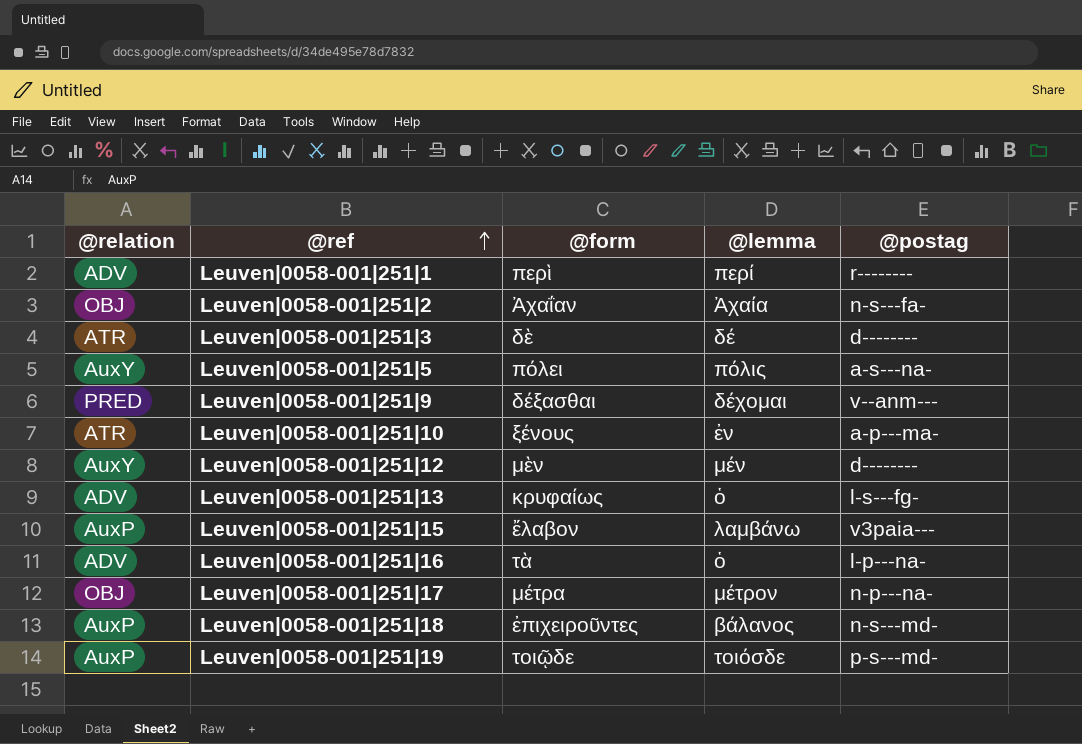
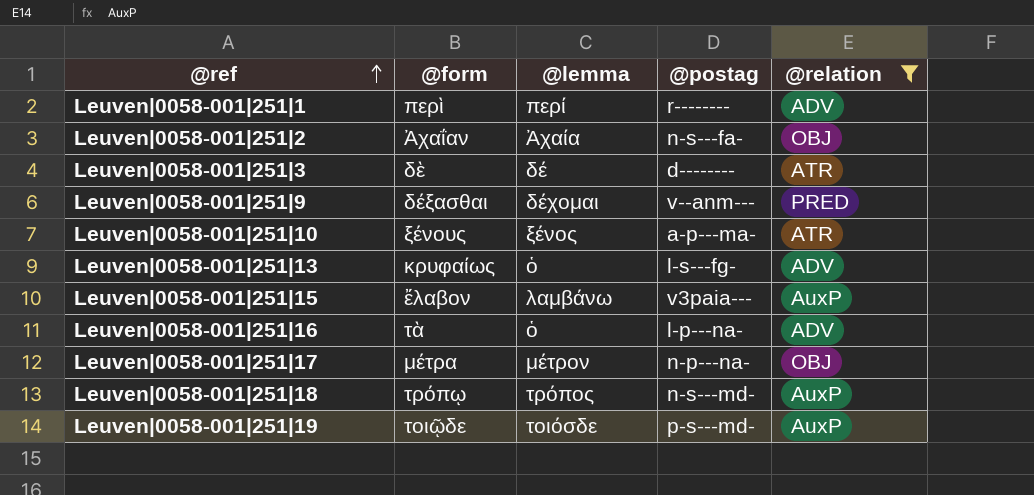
filter: none -> @relation != AuxY
column @relation | position: 1 -> 5
Leuven|0058-001|251|10 | @lemma: ἐν -> ξένος
Leuven|0058-001|251|18 | @form: ἐπιχειροῦντες -> τρόπῳ
Leuven|0058-001|251|18 | @lemma: βάλανος -> τρόπος

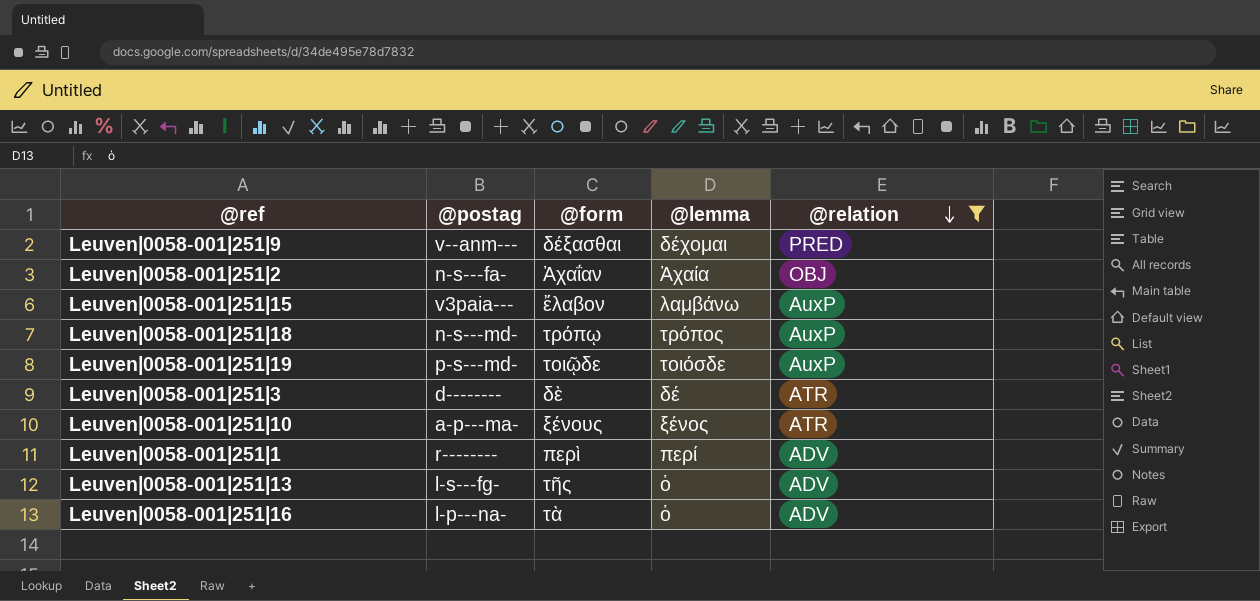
row order: @ref ascending -> @relation descending
column @postag | position: 4 -> 2
row Leuven|0058-001|251|17: μέτρα | μέτρον | n-p---na- | OBJ -> none
Leuven|0058-001|251|13 | @form: κρυφαίως -> τῆς

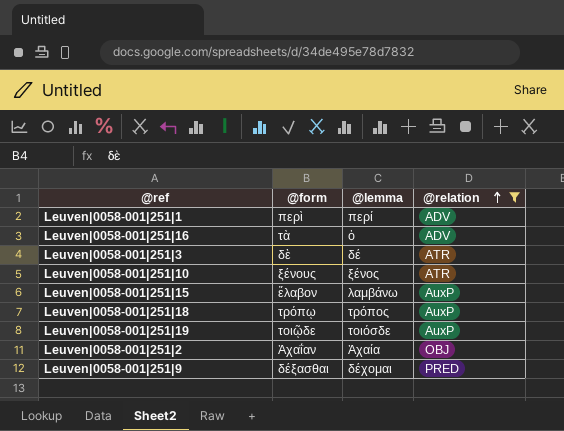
row order: @relation descending -> @relation ascending
column @postag | position: 2 -> none
row Leuven|0058-001|251|13: l-s---fg- | τῆς | ὁ | ADV -> none

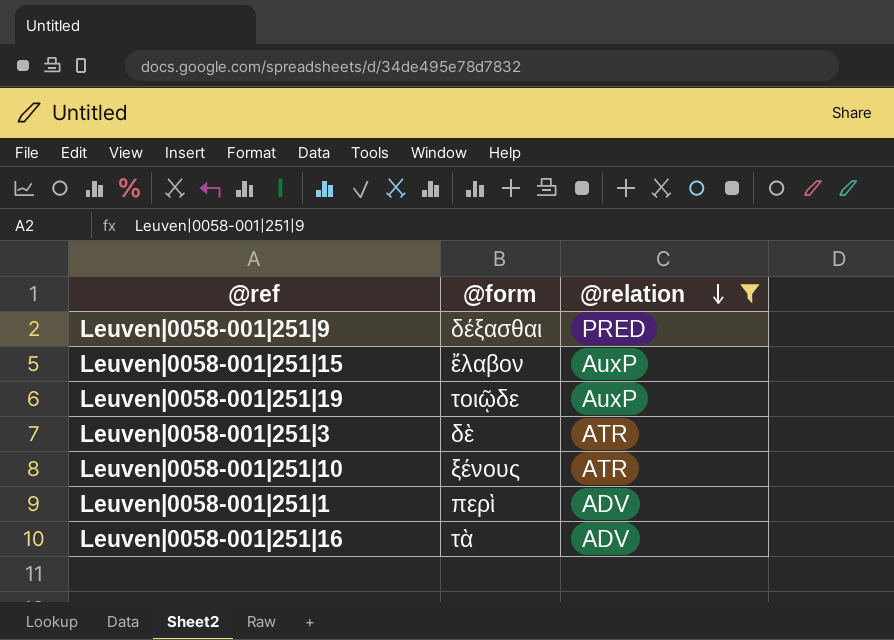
row order: @relation ascending -> @relation descending
column @lemma | position: 3 -> none
row Leuven|0058-001|251|18: τρόπῳ | τρόπος | AuxP -> none
row Leuven|0058-001|251|2: Ἀχαΐαν | Ἀχαία | OBJ -> none

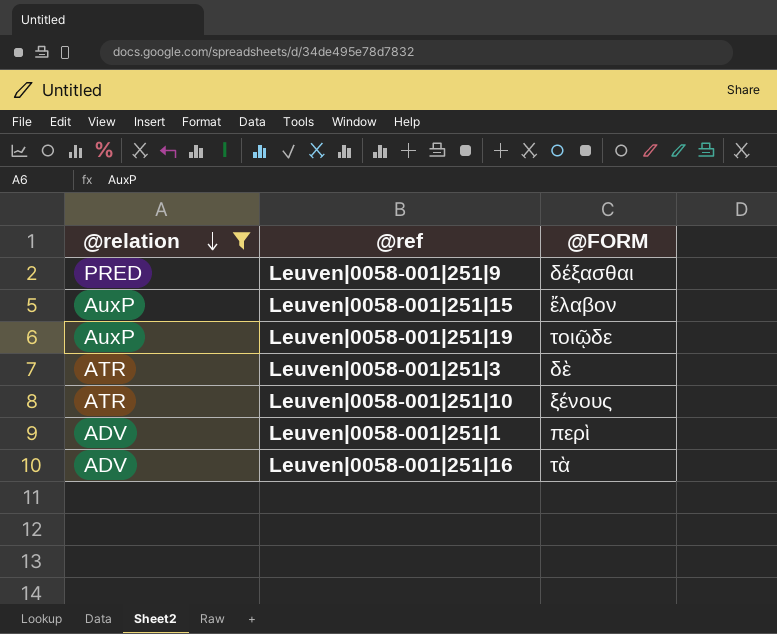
column @relation | position: 3 -> 1
column name: @form -> @FORM

